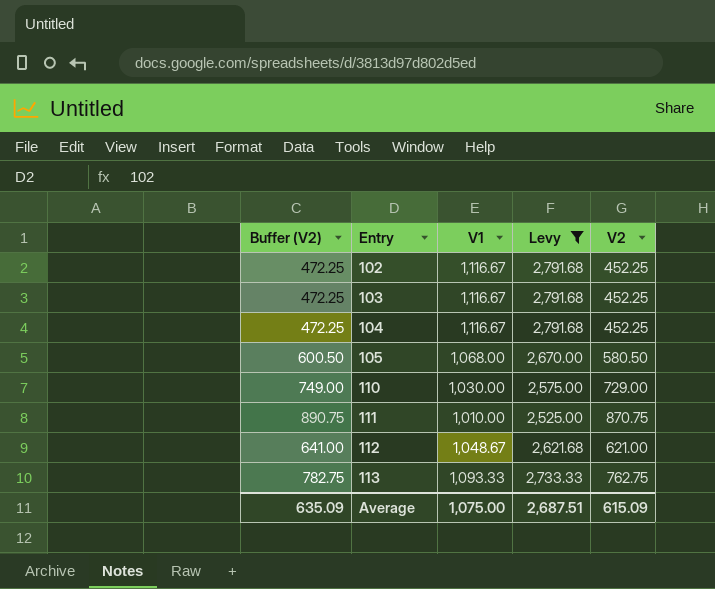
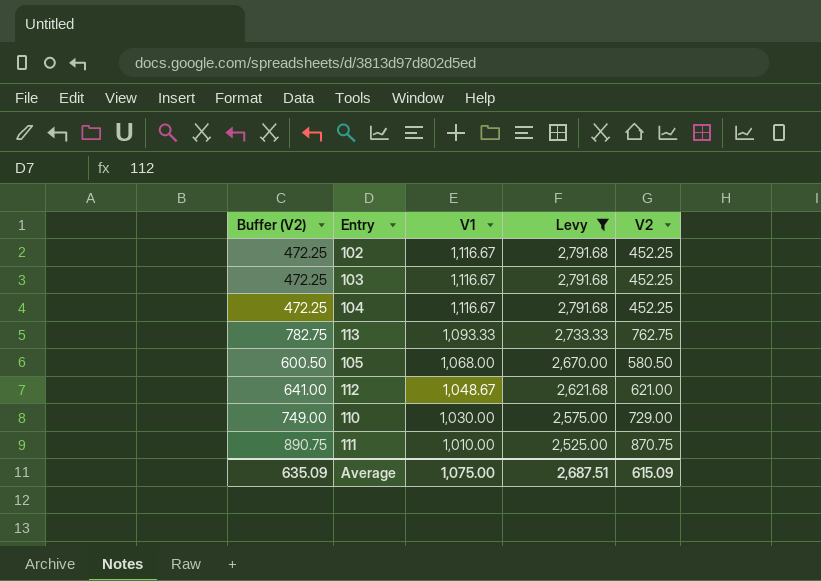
row order: Entry ascending -> V1 descending

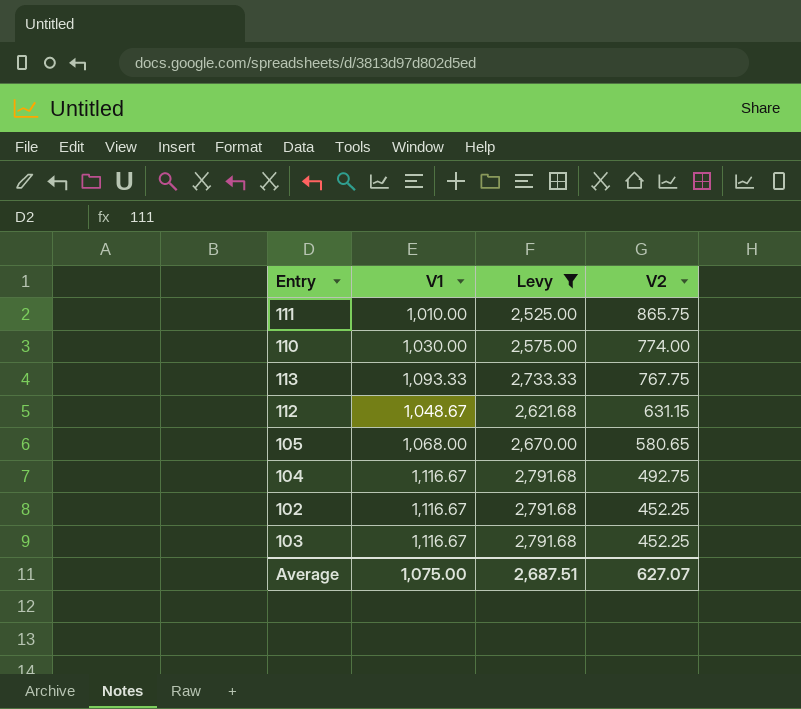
row order: V1 descending -> V2 descending
column Buffer (V2) | formula: [V2] + 20 -> none
111 | V2: 870.75 -> 865.75
110 | V2: 729.00 -> 774.00
113 | V2: 762.75 -> 767.75
112 | V2: 621.00 -> 631.15
105 | V2: 580.50 -> 580.65
104 | V2: 452.25 -> 492.75
Average | V2: 615.09 -> 627.07

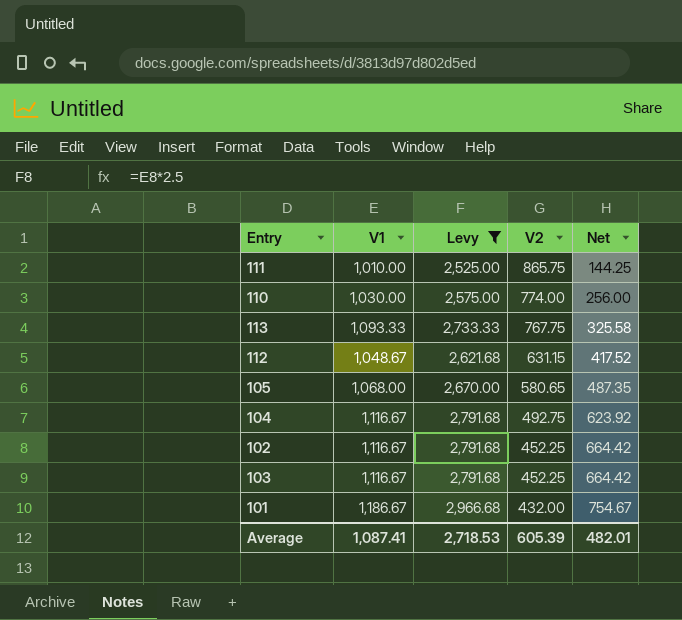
column Net | formula: none -> [V1] - [V2]
row 101: none -> 1,186.67 | 2,966.68 | 432.00 | 754.67
Average | V1: 1,075.00 -> 1,087.41
Average | Levy: 2,687.51 -> 2,718.53
Average | V2: 627.07 -> 605.39

